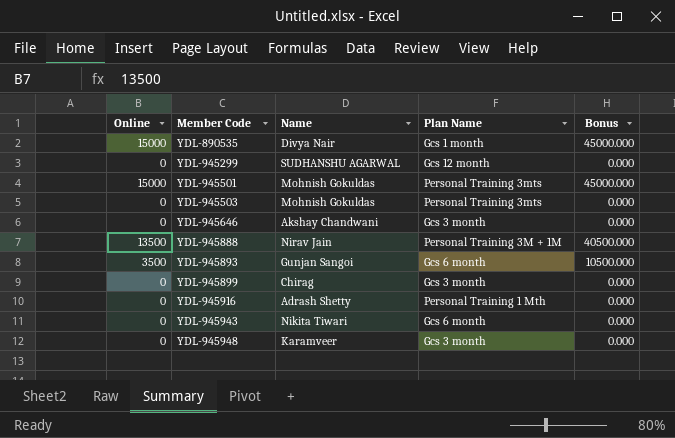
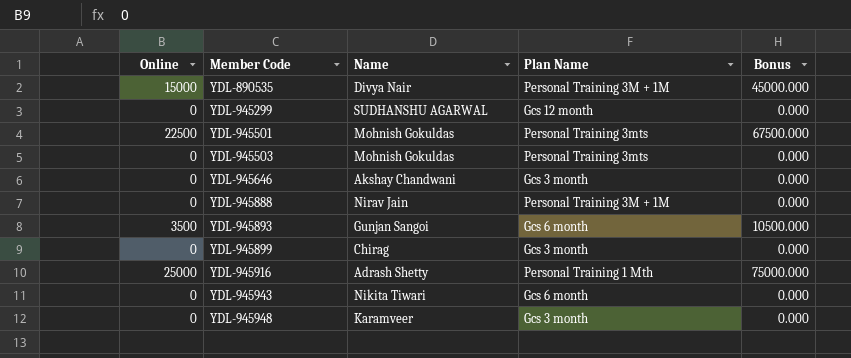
YDL-890535 | Plan Name: Gcs 1 month -> Personal Training 3M + 1M
YDL-945501 | Online: 15000 -> 22500
YDL-945501 | Bonus: 45000.000 -> 67500.000
YDL-945888 | Online: 13500 -> 0
YDL-945888 | Bonus: 40500.000 -> 0.000
YDL-945916 | Online: 0 -> 25000
YDL-945916 | Bonus: 0.000 -> 75000.000

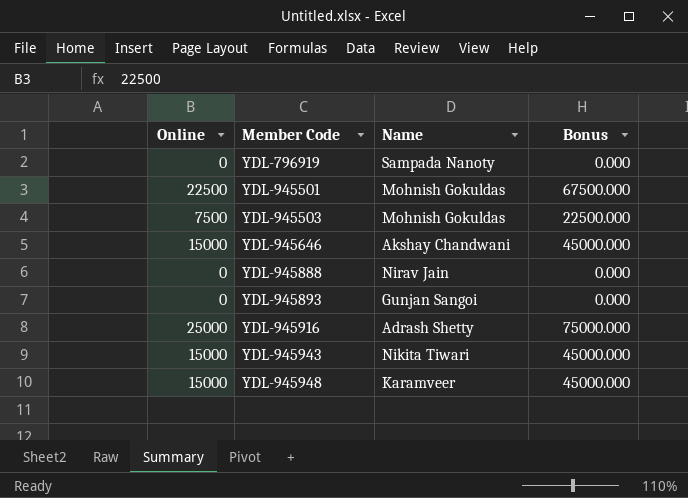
column Plan Name | position: 4 -> none
row YDL-890535: 15000 | Divya Nair | Personal Training 3M + 1M | 45000.000 -> none
row YDL-945299: 0 | SUDHANSHU AGARWAL | Gcs 12 month | 0.000 -> none
row YDL-945899: 0 | Chirag | Gcs 3 month | 0.000 -> none
row YDL-796919: none -> 0 | Sampada Nanoty | 0.000
YDL-945503 | Online: 0 -> 7500
YDL-945503 | Bonus: 0.000 -> 22500.000
YDL-945646 | Online: 0 -> 15000
YDL-945646 | Bonus: 0.000 -> 45000.000
YDL-945893 | Online: 3500 -> 0
YDL-945893 | Bonus: 10500.000 -> 0.000
YDL-945943 | Online: 0 -> 15000
YDL-945943 | Bonus: 0.000 -> 45000.000
YDL-945948 | Online: 0 -> 15000
YDL-945948 | Bonus: 0.000 -> 45000.000

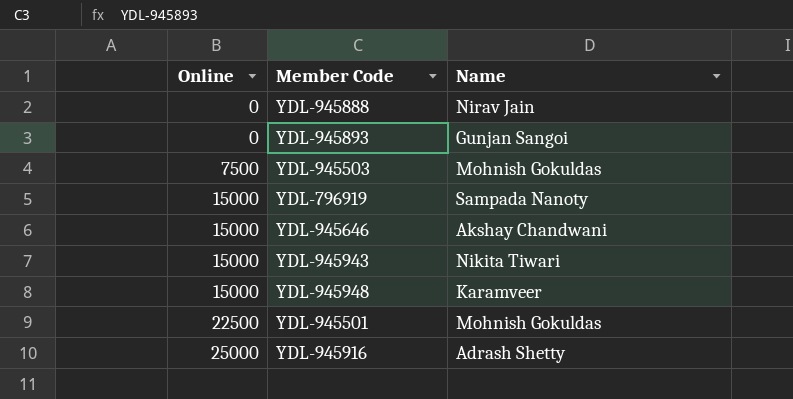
row order: Member Code ascending -> Online ascending
column Bonus | formula: [Online] * 3 -> none
YDL-796919 | Online: 0 -> 15000

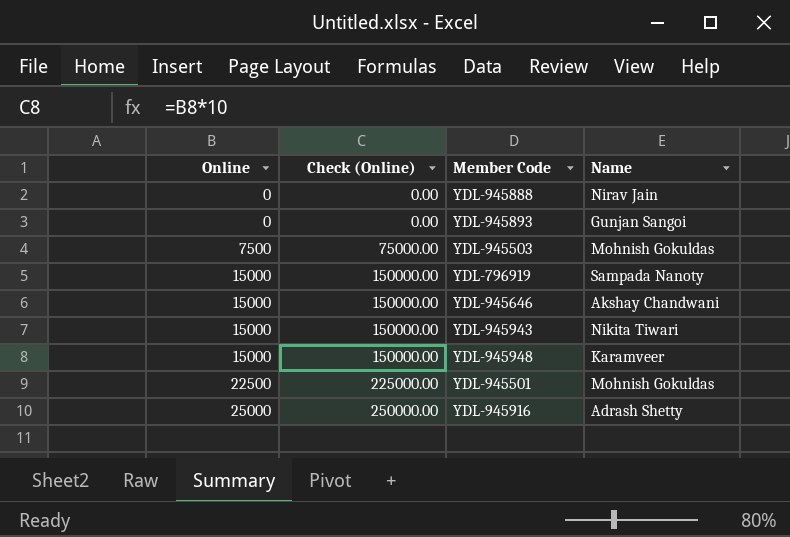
column Check (Online) | formula: none -> [Online] * 10

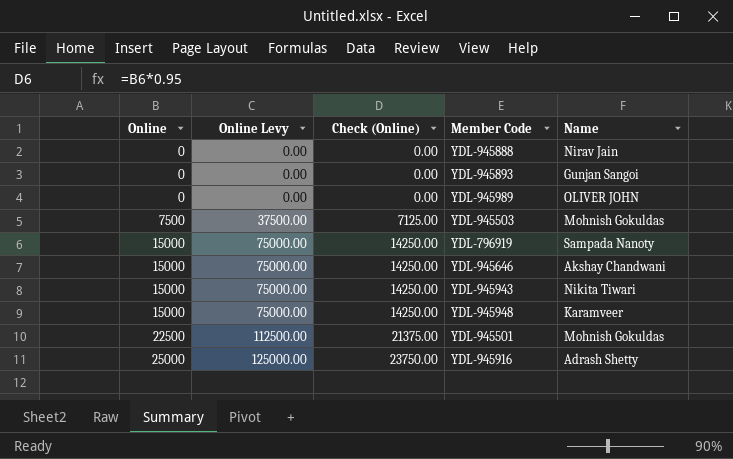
column Online Levy | formula: none -> [Online] * 5
column Check (Online) | formula: [Online] * 10 -> [Online] * 0.95
row YDL-945989: none -> 0 | 0.00 | 0.00 | OLIVER JOHN

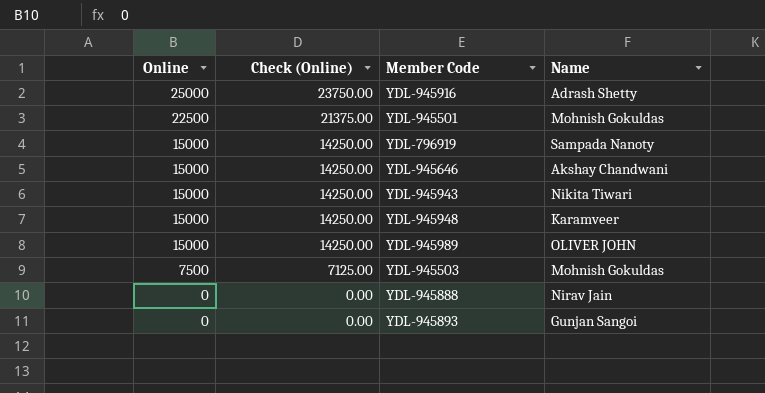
row order: Online ascending -> Online descending
column Online Levy | formula: [Online] * 5 -> none
YDL-945989 | Online: 0 -> 15000
YDL-945989 | Check (Online): 0.00 -> 14250.00

